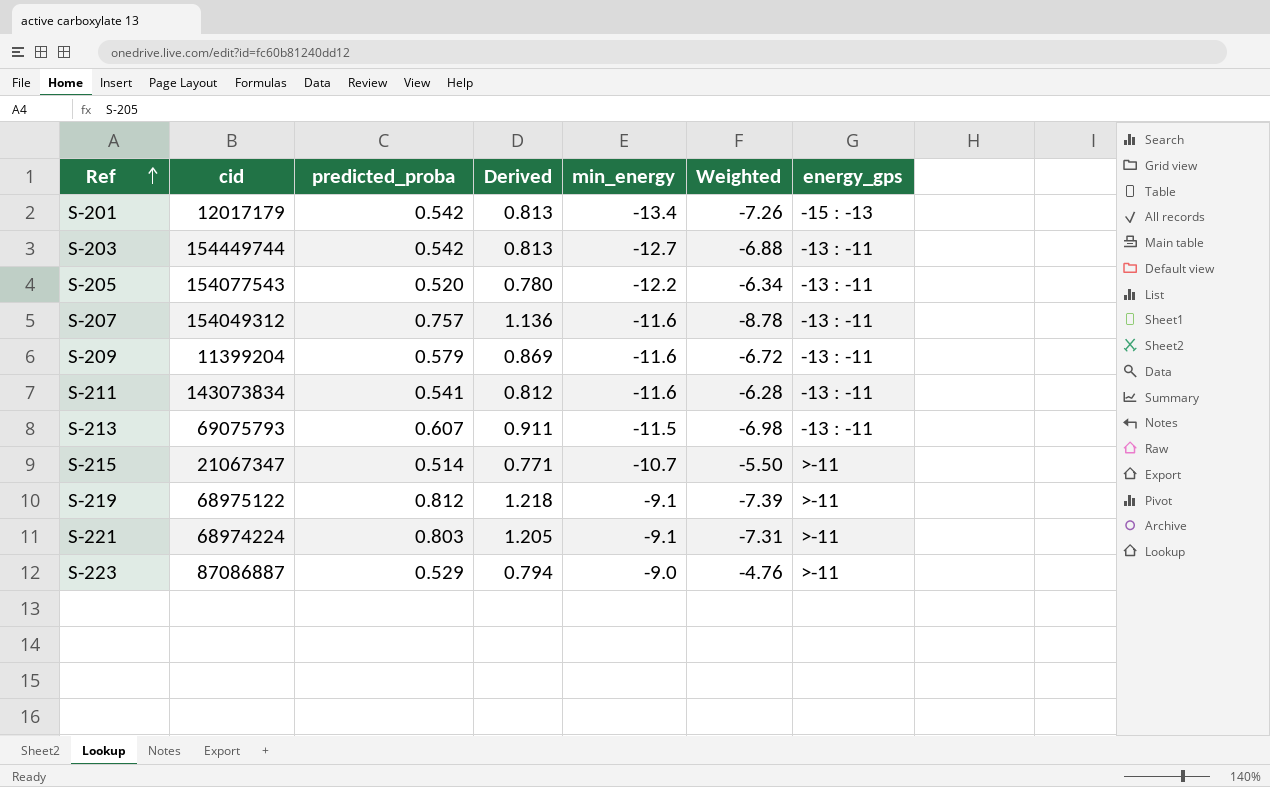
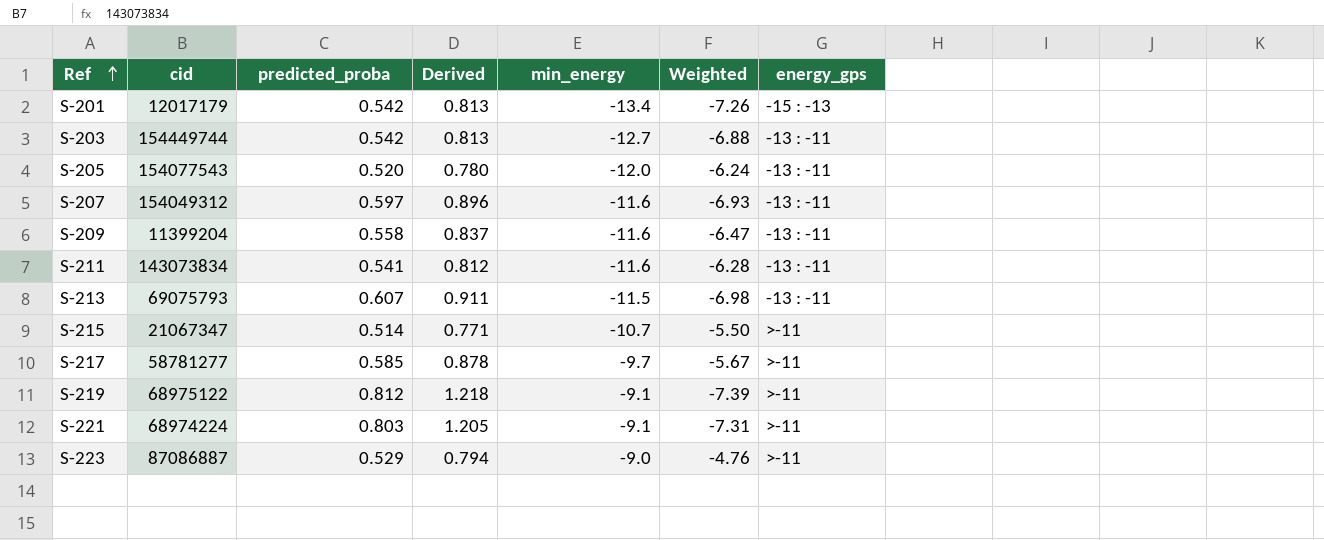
S-205 | min_energy: -12.2 -> -12.0
S-205 | Weighted: -6.34 -> -6.24
S-207 | predicted_proba: 0.757 -> 0.597
S-207 | Derived: 1.136 -> 0.896
S-207 | Weighted: -8.78 -> -6.93
S-209 | predicted_proba: 0.579 -> 0.558
S-209 | Derived: 0.869 -> 0.837
S-209 | Weighted: -6.72 -> -6.47
row S-217: none -> 58781277 | 0.585 | 0.878 | -9.7 | -5.67 | >-11

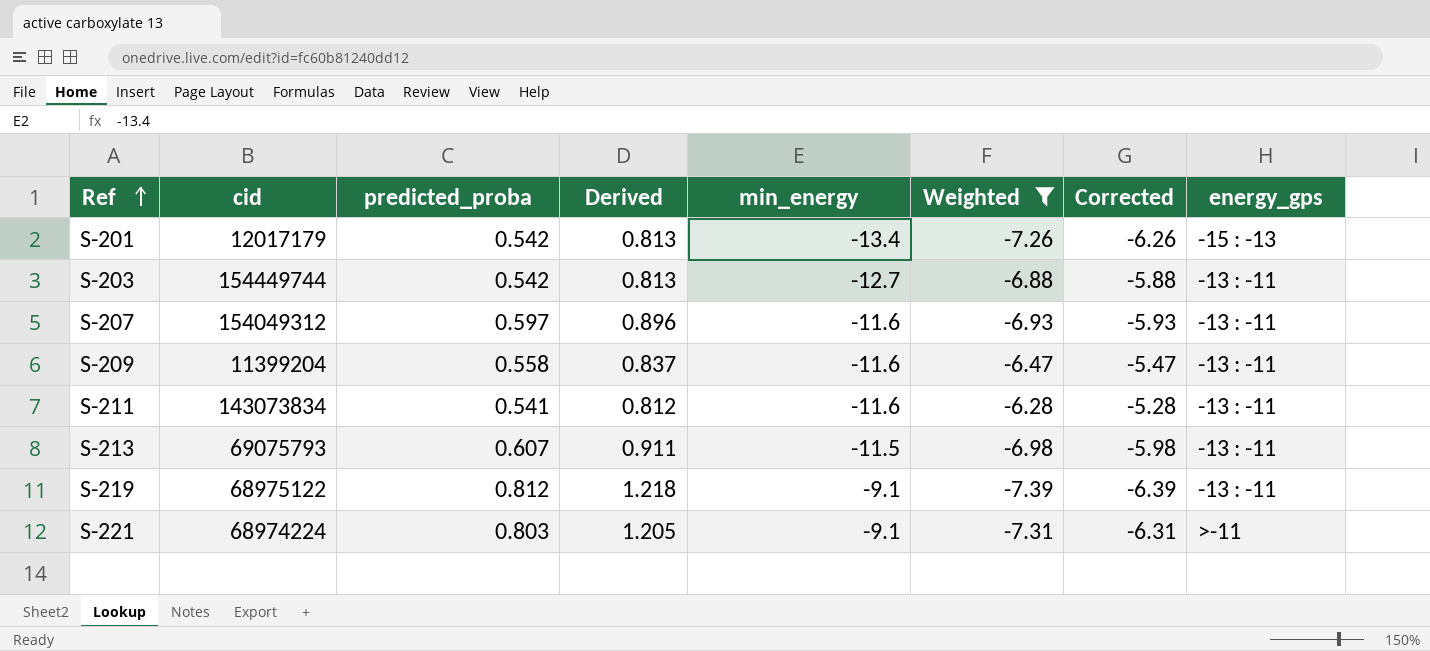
filter: none -> Weighted <= -6.28
column Corrected | formula: none -> [Weighted] + 1
S-219 | energy_gps: >-11 -> -13 : -11

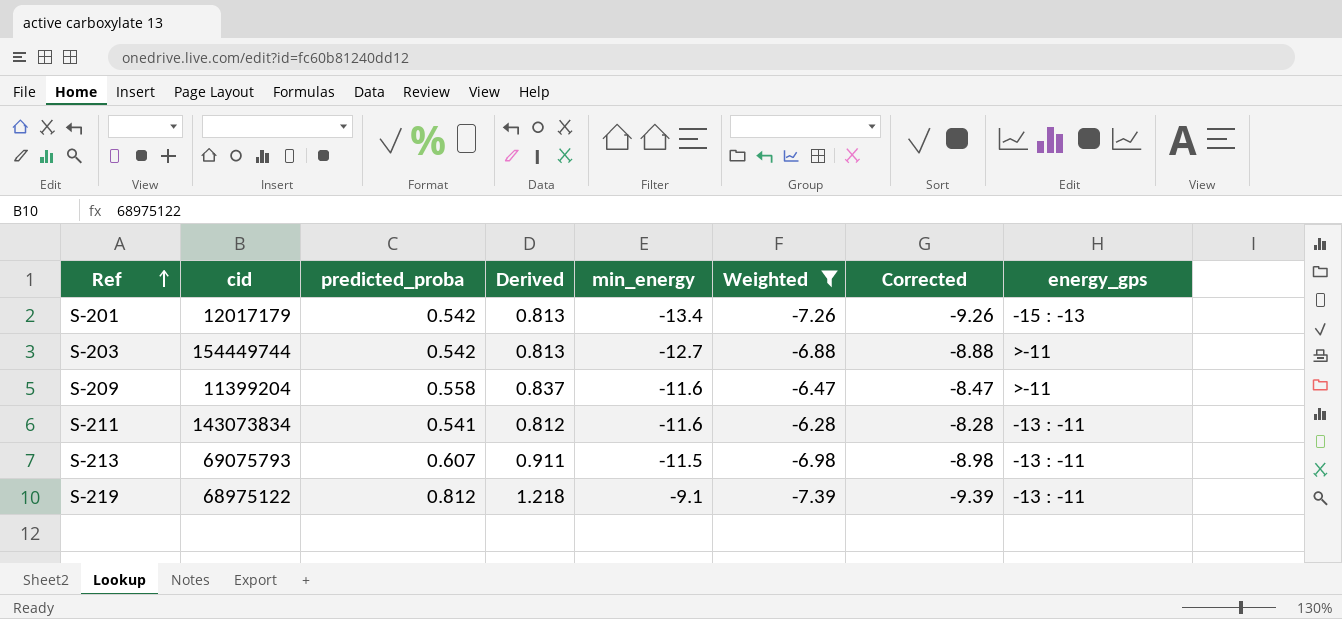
column Corrected | formula: [Weighted] + 1 -> [Weighted] - 2
row S-207: 154049312 | 0.597 | 0.896 | -11.6 | -6.93 | -5.93 | -13 : -11 -> none
row S-221: 68974224 | 0.803 | 1.205 | -9.1 | -7.31 | -6.31 | >-11 -> none
S-203 | energy_gps: -13 : -11 -> >-11
S-209 | energy_gps: -13 : -11 -> >-11

